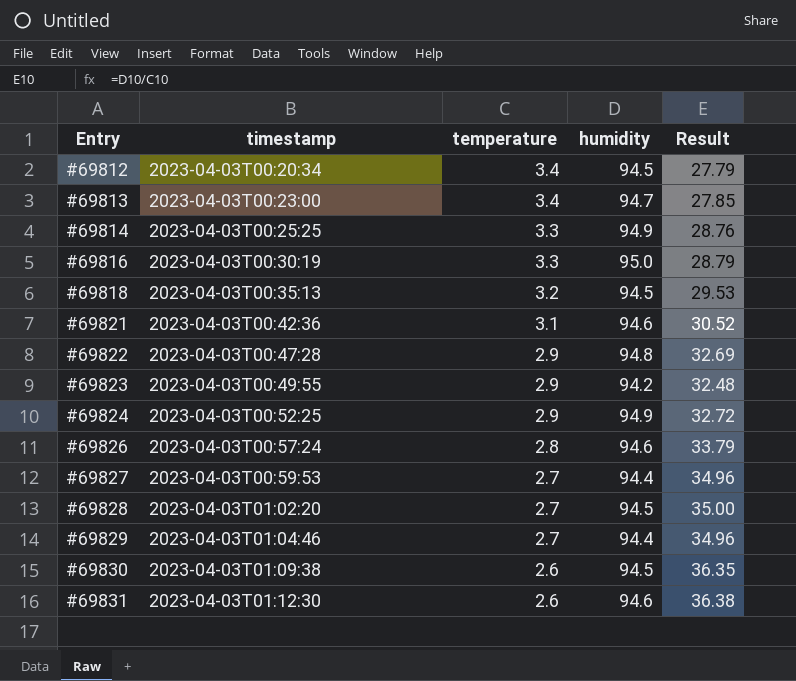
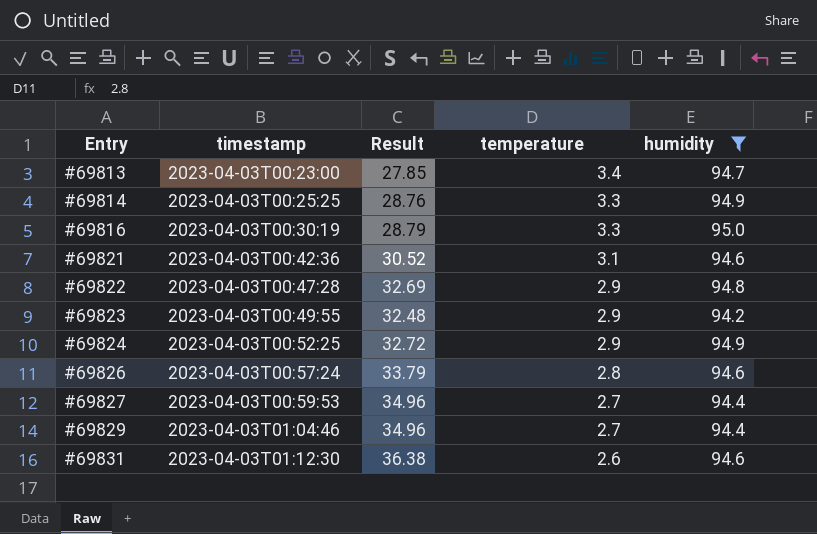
filter: none -> humidity != 94.5
column Result | position: 5 -> 3

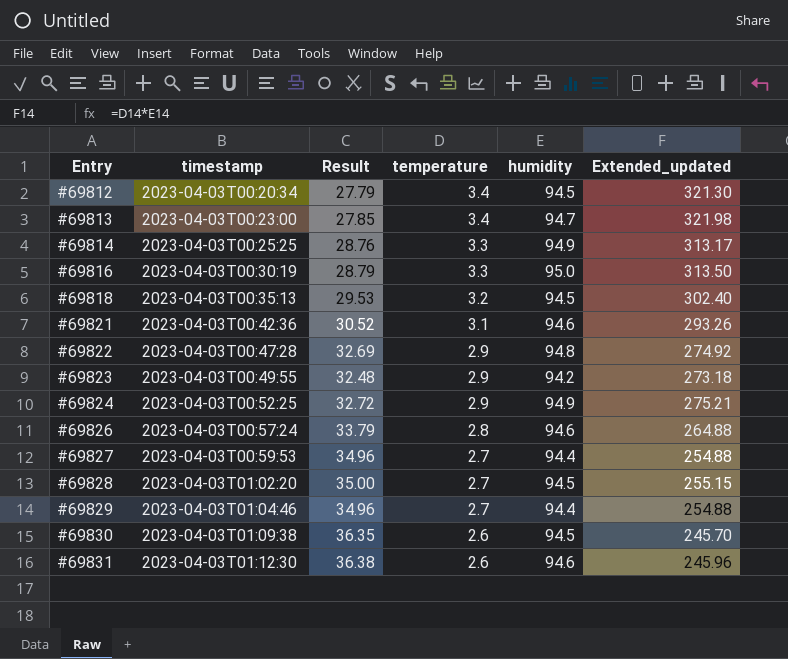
filter: humidity != 94.5 -> none
column Extended_updated | formula: none -> [temperature] * [humidity]

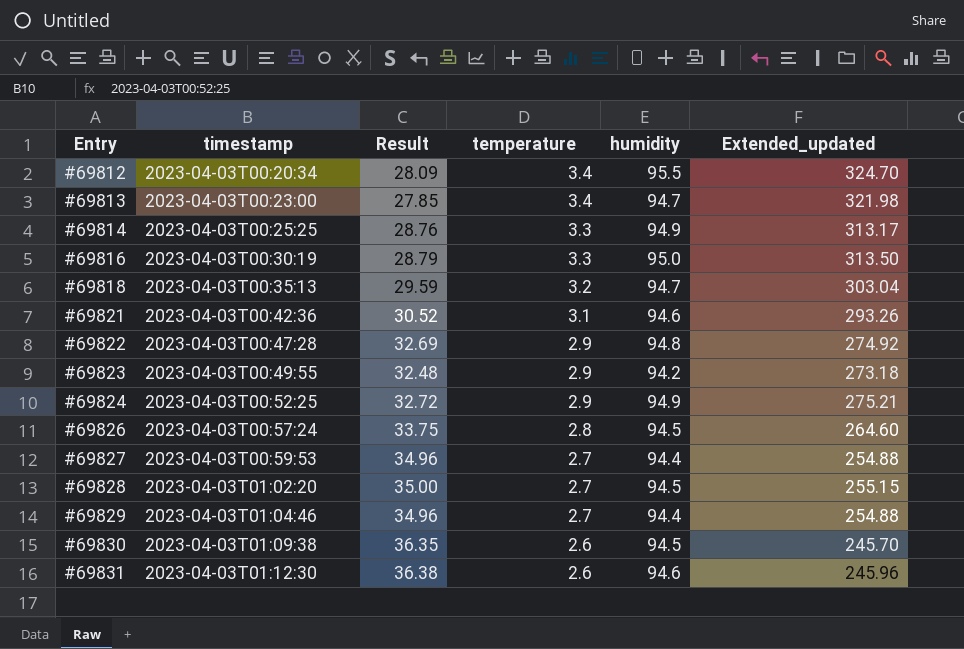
#69812 | Result: 27.79 -> 28.09
#69812 | humidity: 94.5 -> 95.5
#69812 | Extended_updated: 321.30 -> 324.70
#69818 | Result: 29.53 -> 29.59
#69818 | humidity: 94.5 -> 94.7
#69818 | Extended_updated: 302.40 -> 303.04
#69826 | Result: 33.79 -> 33.75
#69826 | humidity: 94.6 -> 94.5
#69826 | Extended_updated: 264.88 -> 264.60

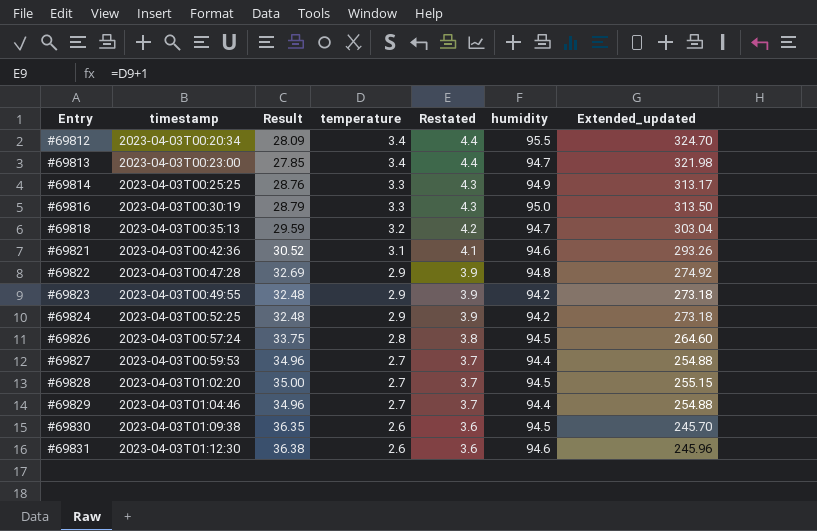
column Restated | formula: none -> [temperature] + 1
#69824 | Result: 32.72 -> 32.48
#69824 | humidity: 94.9 -> 94.2
#69824 | Extended_updated: 275.21 -> 273.18

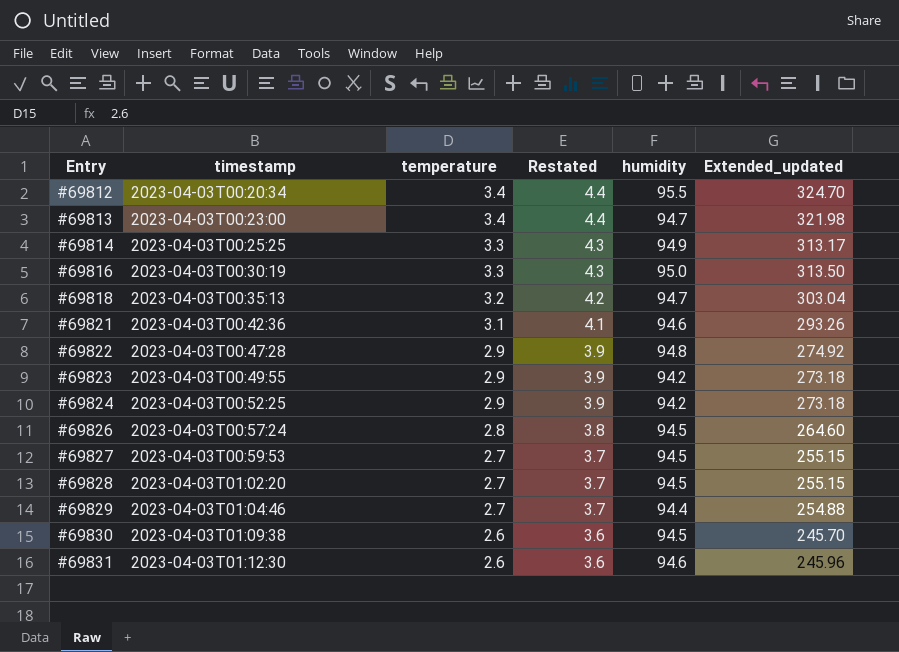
column Result | formula: [humidity] / [temperature] -> none
#69827 | humidity: 94.4 -> 94.5
#69827 | Extended_updated: 254.88 -> 255.15

